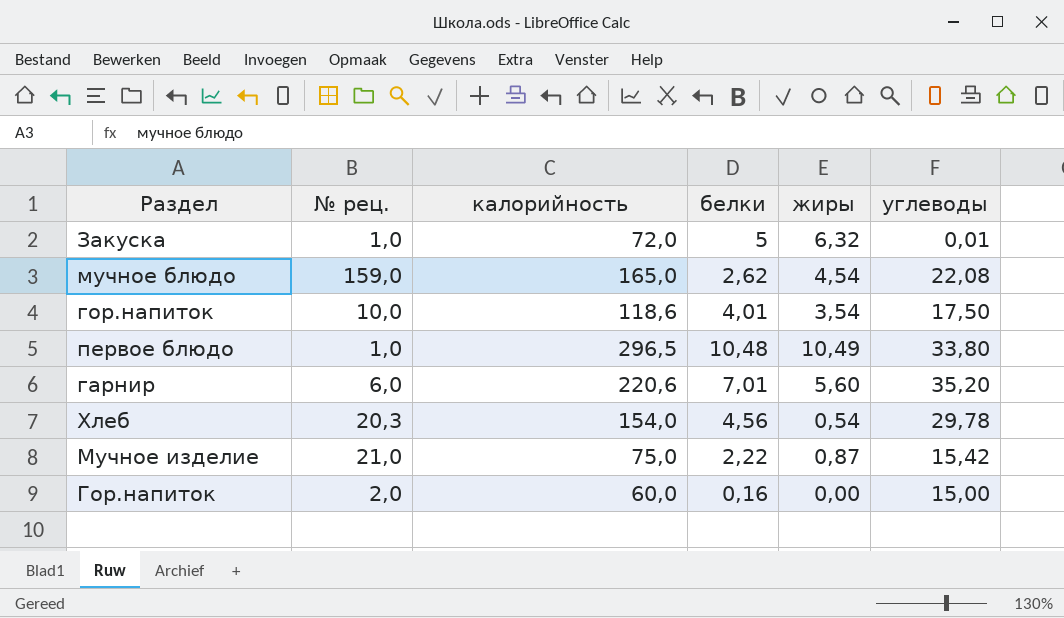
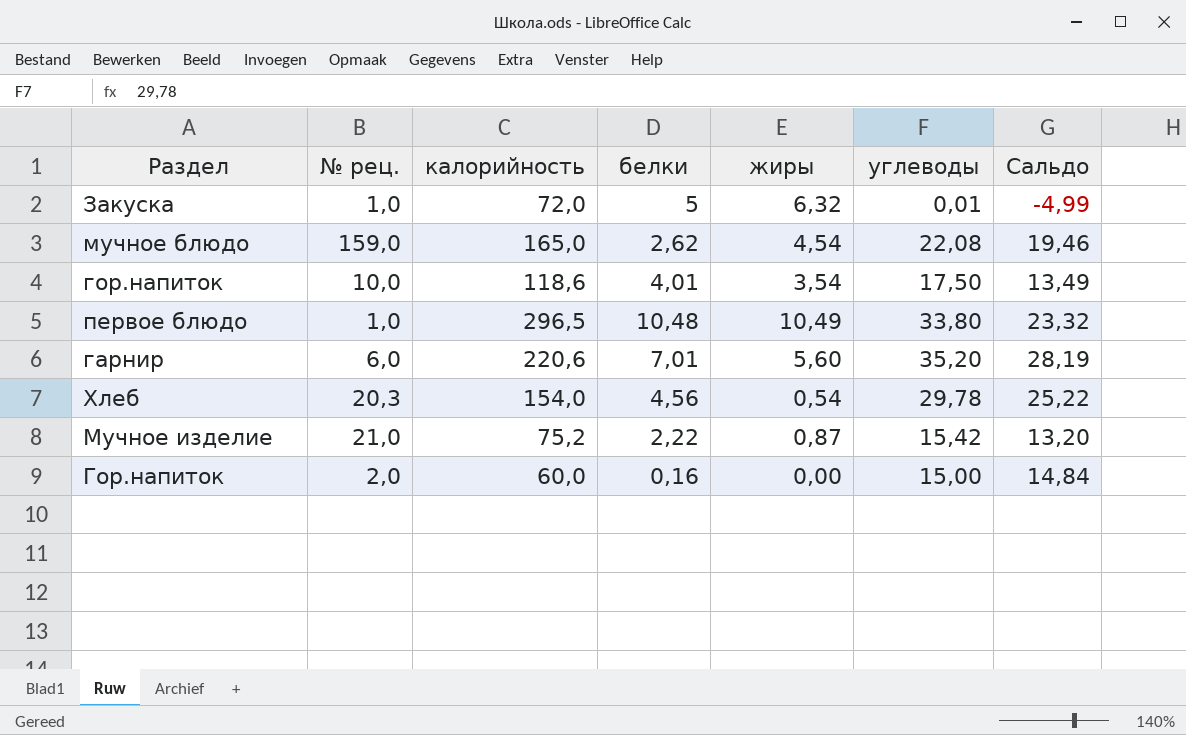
column Сальдо | formula: none -> [углеводы] - [белки]
Мучное изделие | калорийность: 75,0 -> 75,2

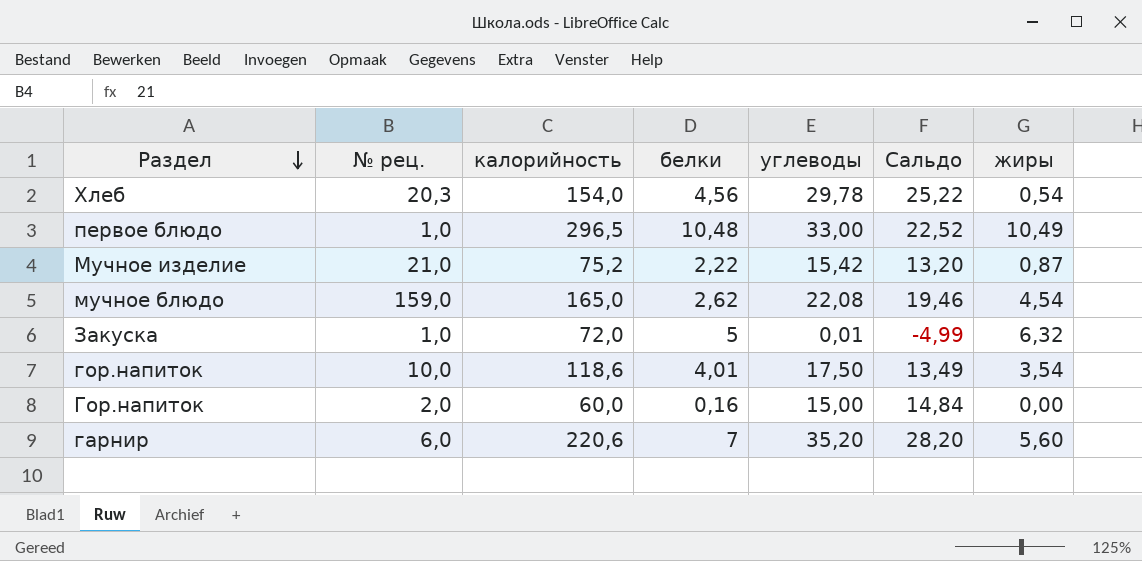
row order: none -> Раздел descending
column жиры | position: 5 -> 7
первое блюдо | углеводы: 33,80 -> 33,00
первое блюдо | Сальдо: 23,32 -> 22,52
гарнир | белки: 7,01 -> 7
гарнир | Сальдо: 28,19 -> 28,20

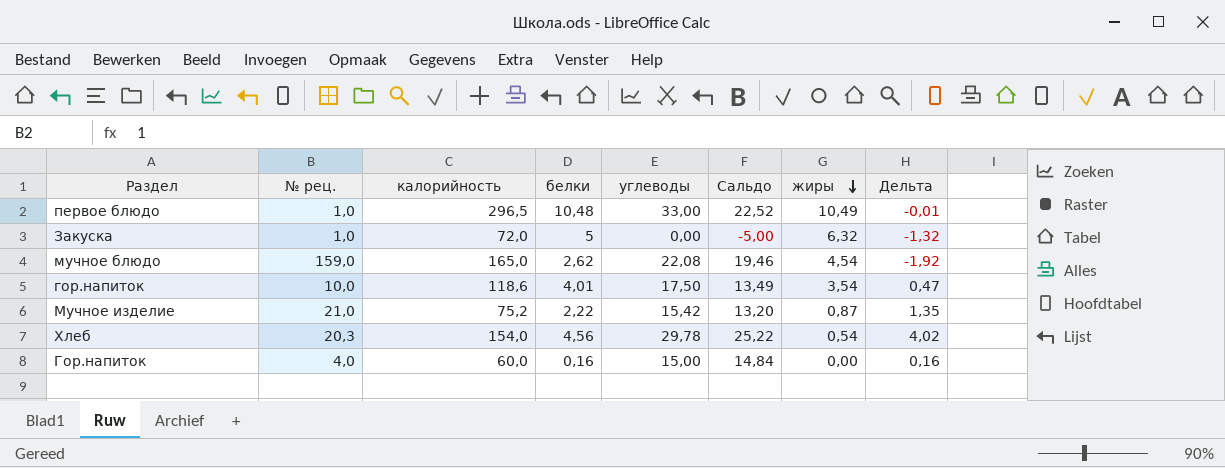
row order: Раздел descending -> жиры descending
column Дельта | formula: none -> [белки] - [жиры]
row гарнир: 6,0 | 220,6 | 7 | 35,20 | 28,20 | 5,60 -> none
Закуска | углеводы: 0,01 -> 0,00
Закуска | Сальдо: -4,99 -> -5,00
Гор.напиток | № рец.: 2,0 -> 4,0

